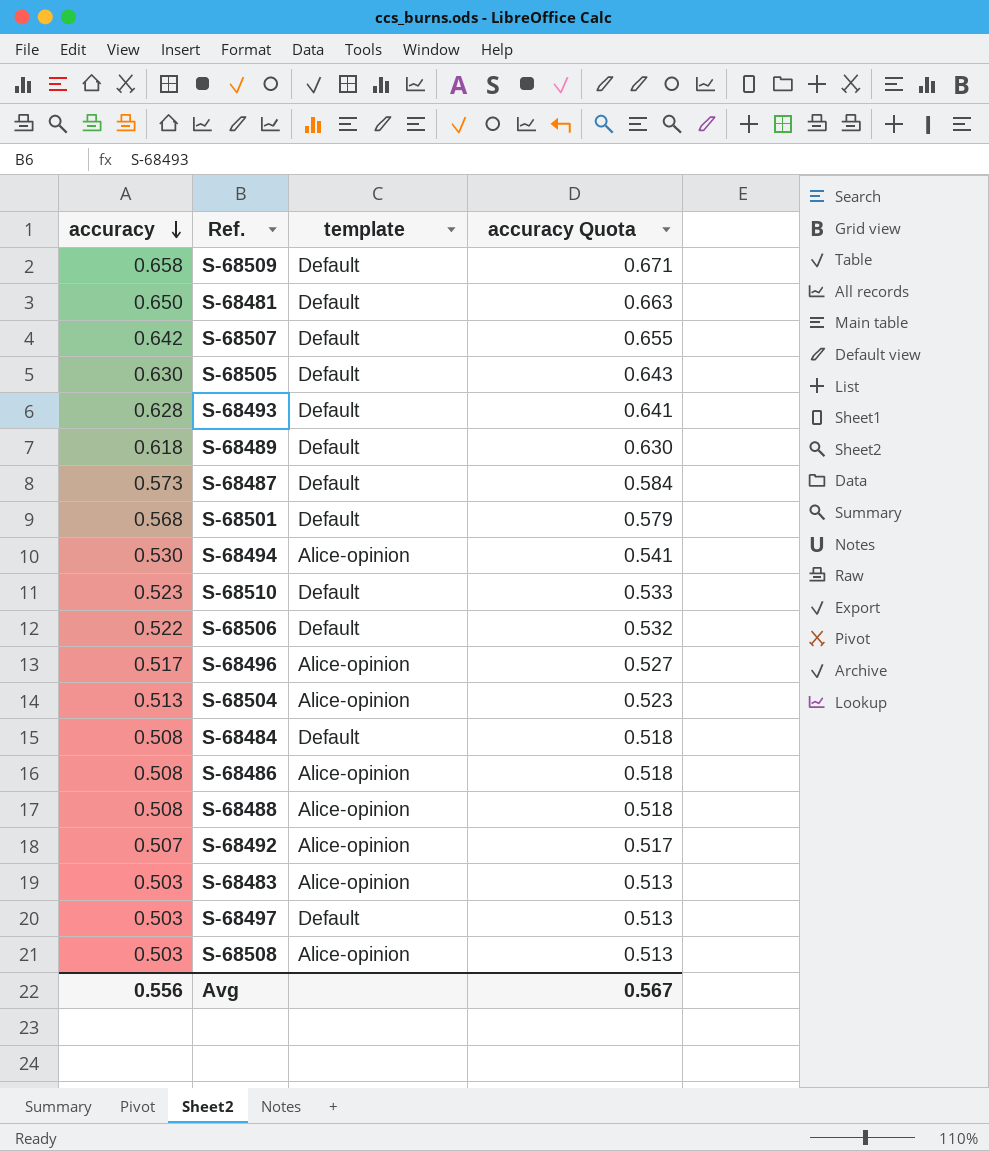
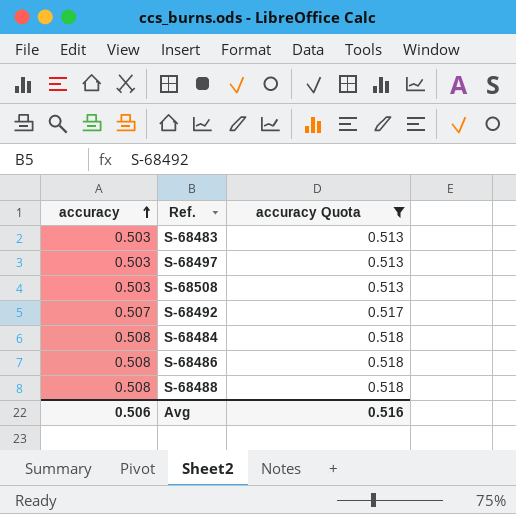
filter: none -> accuracy Quota <= 0.518
row order: accuracy descending -> accuracy ascending
column template | position: 3 -> none
Avg | accuracy: 0.556 -> 0.506
Avg | accuracy Quota: 0.567 -> 0.516

